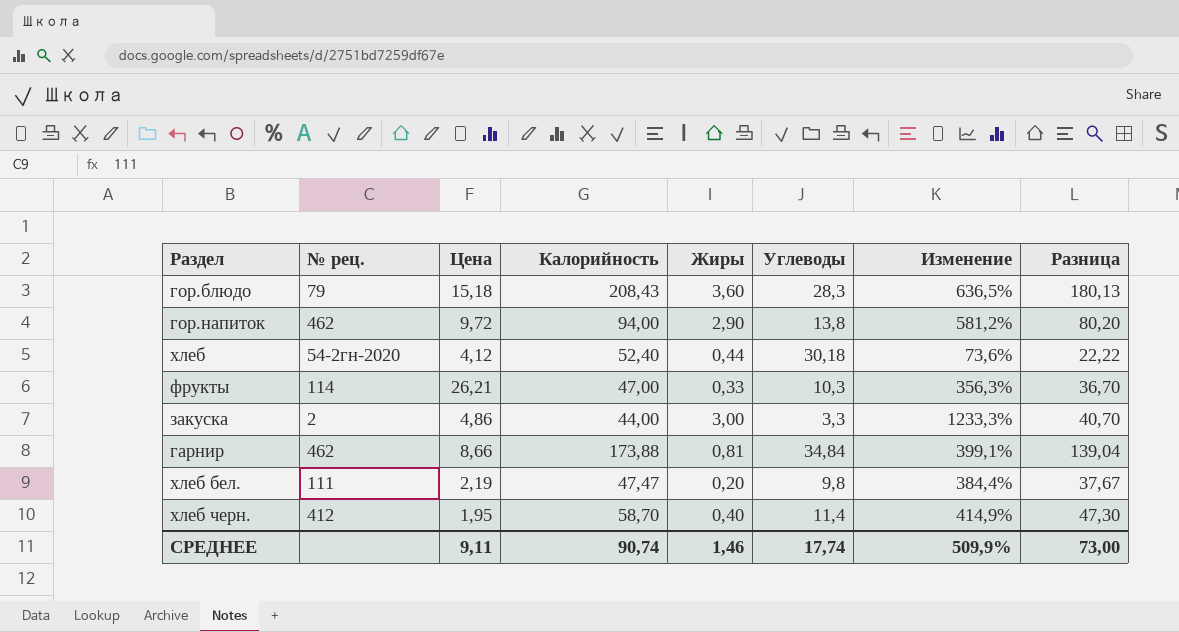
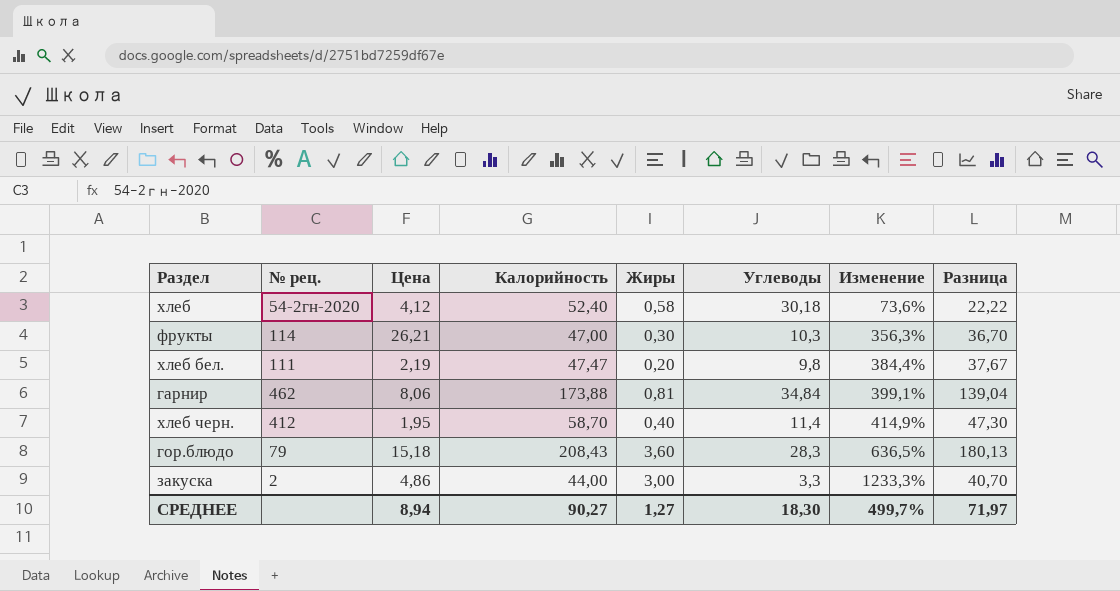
row order: none -> Изменение ascending
row гор.напиток: 462 | 9,72 | 94,00 | 2,90 | 13,8 | 581,2% | 80,20 -> none
хлеб | Жиры: 0,44 -> 0,58
фрукты | Жиры: 0,33 -> 0,30
гарнир | Цена: 8,66 -> 8,06
СРЕДНЕЕ | Цена: 9,11 -> 8,94
СРЕДНЕЕ | Калорийность: 90,74 -> 90,27
СРЕДНЕЕ | Жиры: 1,46 -> 1,27
СРЕДНЕЕ | Углеводы: 17,74 -> 18,30
СРЕДНЕЕ | Изменение: 509,9% -> 499,7%
СРЕДНЕЕ | Разница: 73,00 -> 71,97

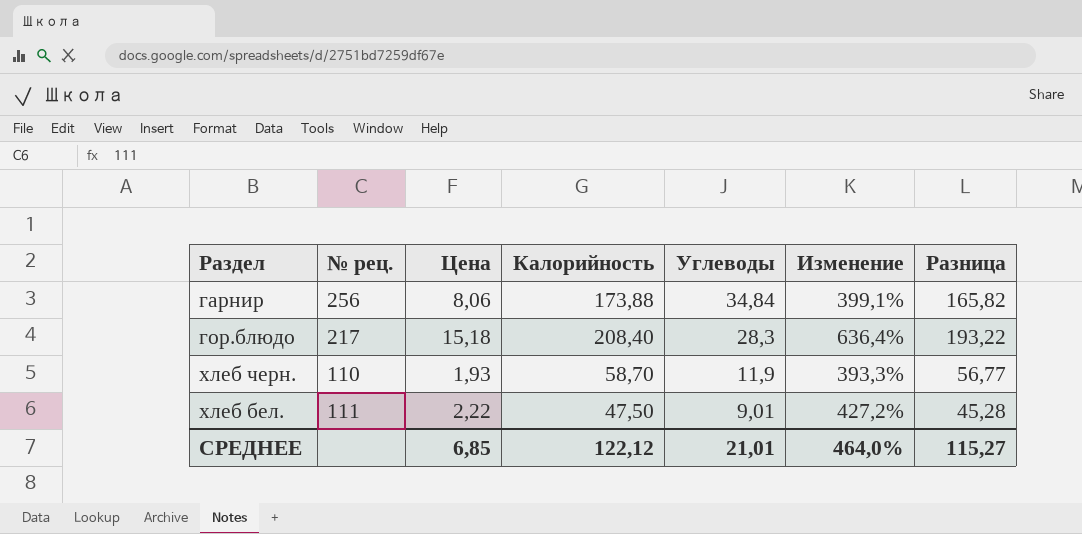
row order: Изменение ascending -> Углеводы descending
column Жиры | position: 5 -> none
column Разница | formula: [Калорийность] - [Углеводы] -> [Калорийность] - [Цена]
row хлеб: 54-2гн-2020 | 4,12 | 52,40 | 0,58 | 30,18 | 73,6% | 22,22 -> none
row фрукты: 114 | 26,21 | 47,00 | 0,30 | 10,3 | 356,3% | 36,70 -> none
row закуска: 2 | 4,86 | 44,00 | 3,00 | 3,3 | 1233,3% | 40,70 -> none
гарнир | № рец.: 462 -> 256
гор.блюдо | № рец.: 79 -> 217
гор.блюдо | Калорийность: 208,43 -> 208,40
гор.блюдо | Изменение: 636,5% -> 636,4%
хлеб черн. | № рец.: 412 -> 110
хлеб черн. | Цена: 1,95 -> 1,93
хлеб черн. | Углеводы: 11,4 -> 11,9
хлеб черн. | Изменение: 414,9% -> 393,3%
хлеб бел. | Цена: 2,19 -> 2,22
хлеб бел. | Калорийность: 47,47 -> 47,50
хлеб бел. | Углеводы: 9,8 -> 9,01
хлеб бел. | Изменение: 384,4% -> 427,2%
СРЕДНЕЕ | Цена: 8,94 -> 6,85
СРЕДНЕЕ | Калорийность: 90,27 -> 122,12
СРЕДНЕЕ | Углеводы: 18,30 -> 21,01
СРЕДНЕЕ | Изменение: 499,7% -> 464,0%
СРЕДНЕЕ | Разница: 71,97 -> 115,27

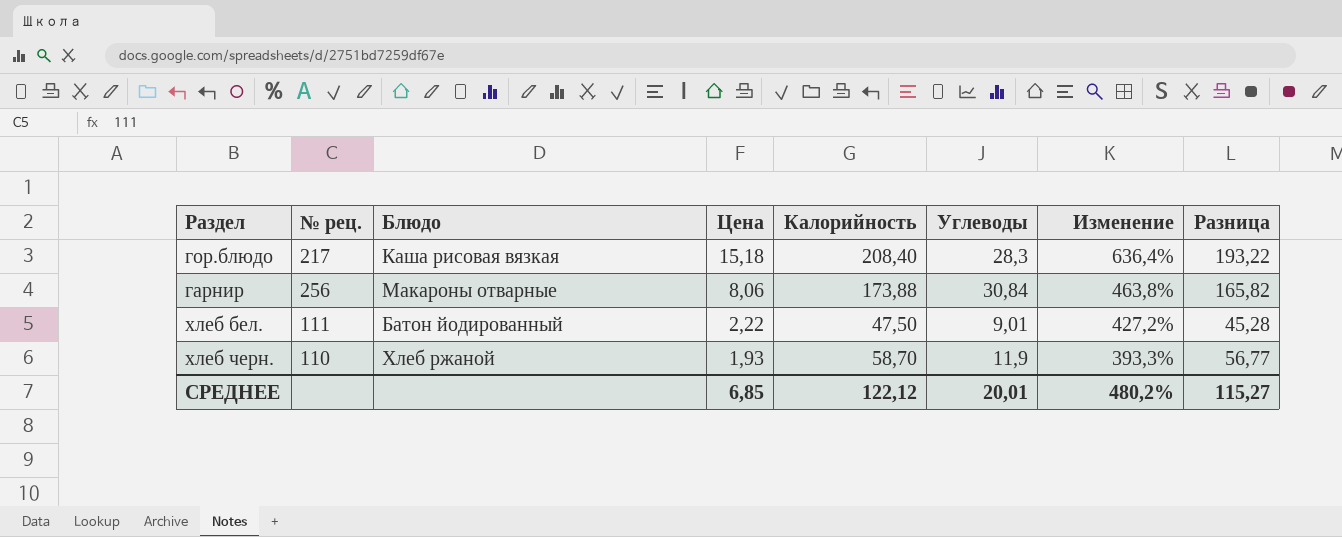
row order: Углеводы descending -> Цена descending
column Блюдо | position: none -> 3
гарнир | Углеводы: 34,84 -> 30,84
гарнир | Изменение: 399,1% -> 463,8%
СРЕДНЕЕ | Углеводы: 21,01 -> 20,01
СРЕДНЕЕ | Изменение: 464,0% -> 480,2%

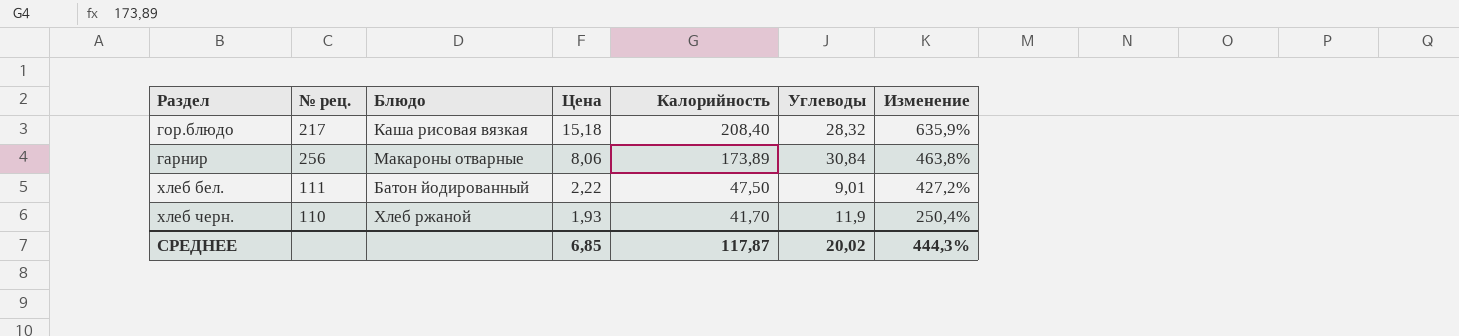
column Разница | formula: [Калорийность] - [Цена] -> none
гор.блюдо | Углеводы: 28,3 -> 28,32
гор.блюдо | Изменение: 636,4% -> 635,9%
гарнир | Калорийность: 173,88 -> 173,89
хлеб черн. | Калорийность: 58,70 -> 41,70
хлеб черн. | Изменение: 393,3% -> 250,4%
СРЕДНЕЕ | Калорийность: 122,12 -> 117,87
СРЕДНЕЕ | Углеводы: 20,01 -> 20,02
СРЕДНЕЕ | Изменение: 480,2% -> 444,3%

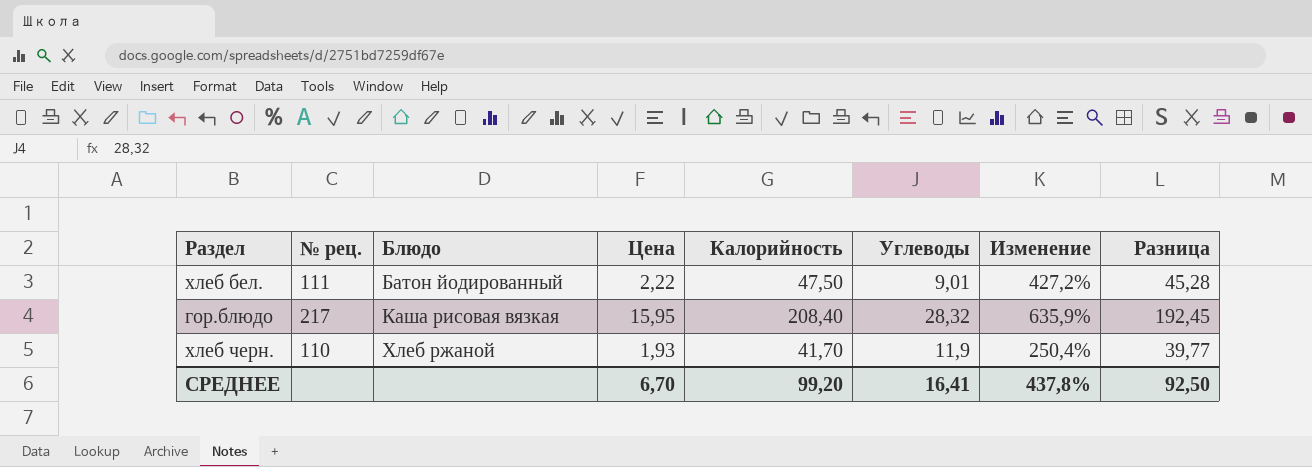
row order: Цена descending -> Блюдо ascending
column Разница | formula: none -> [Калорийность] - [Цена]
row гарнир: 256 | Макароны отварные | 8,06 | 173,89 | 30,84 | 463,8% -> none
гор.блюдо | Цена: 15,18 -> 15,95
СРЕДНЕЕ | Цена: 6,85 -> 6,70
СРЕДНЕЕ | Калорийность: 117,87 -> 99,20
СРЕДНЕЕ | Углеводы: 20,02 -> 16,41
СРЕДНЕЕ | Изменение: 444,3% -> 437,8%

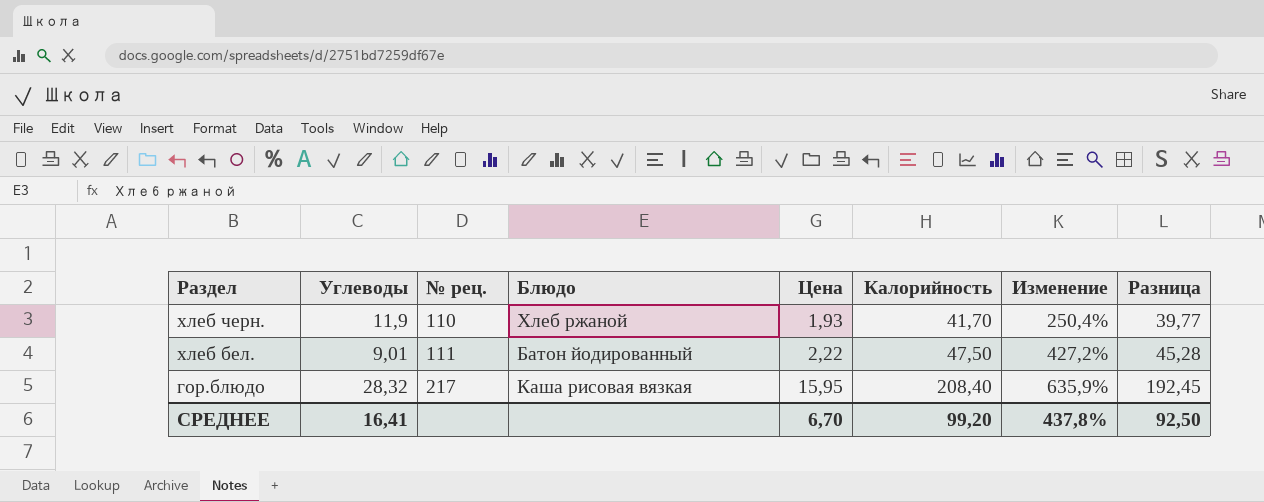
row order: Блюдо ascending -> Раздел descending
column Углеводы | position: 6 -> 2

